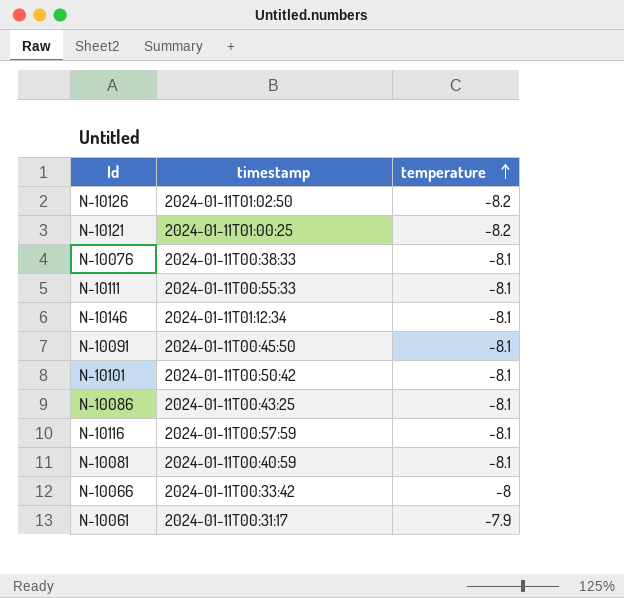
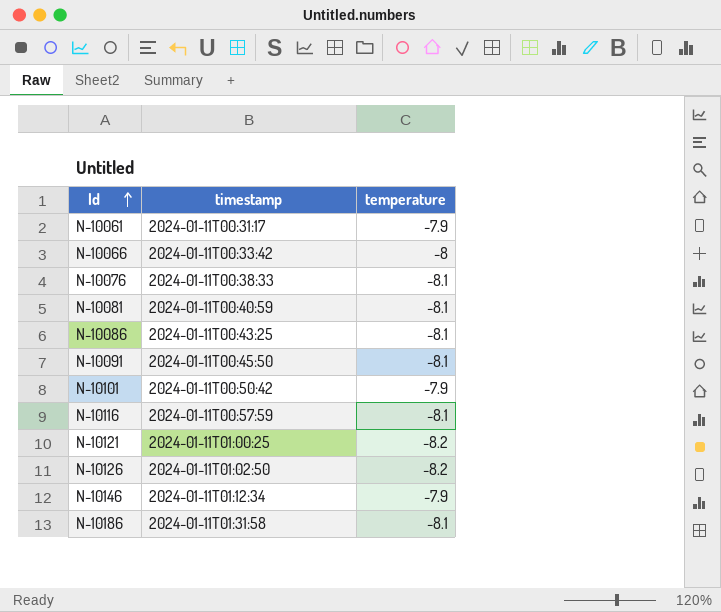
row order: temperature ascending -> Id ascending
row N-10111: 2024-01-11T00:55:33 | -8.1 -> none
N-10101 | temperature: -8.1 -> -7.9
N-10146 | temperature: -8.1 -> -7.9
row N-10186: none -> 2024-01-11T01:31:58 | -8.1

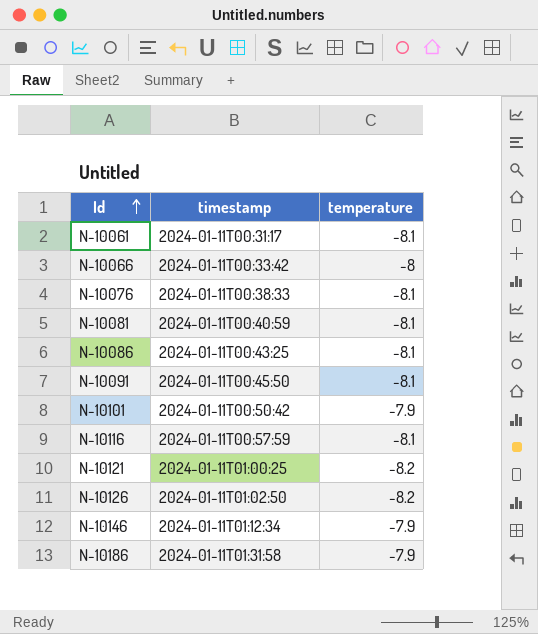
N-10061 | temperature: -7.9 -> -8.1
N-10186 | temperature: -8.1 -> -7.9

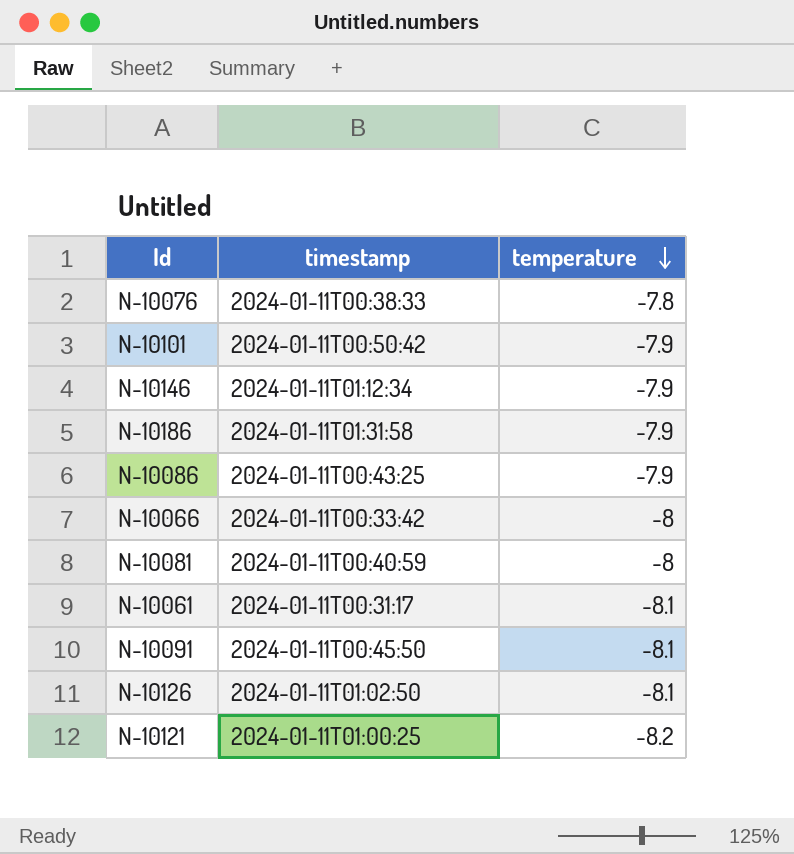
row order: Id ascending -> temperature descending
row N-10116: 2024-01-11T00:57:59 | -8.1 -> none
N-10076 | temperature: -8.1 -> -7.8
N-10086 | temperature: -8.1 -> -7.9
N-10081 | temperature: -8.1 -> -8
N-10126 | temperature: -8.2 -> -8.1

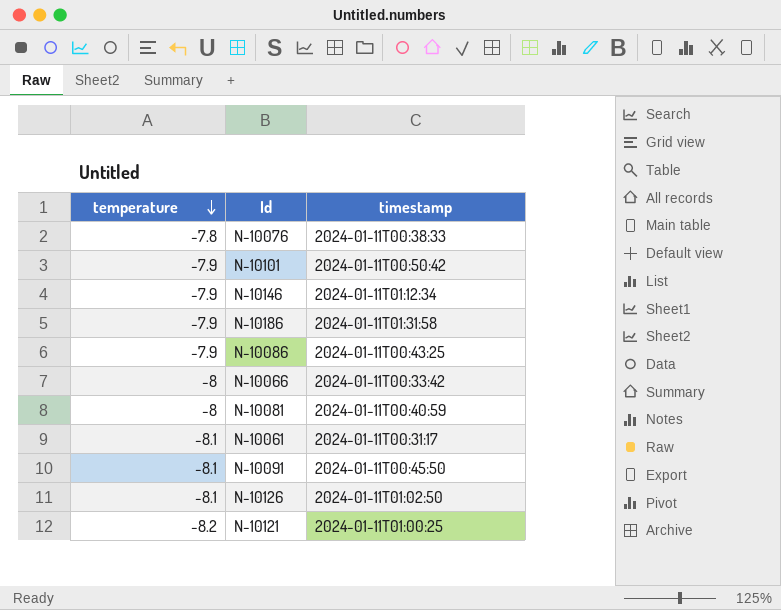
column temperature | position: 3 -> 1

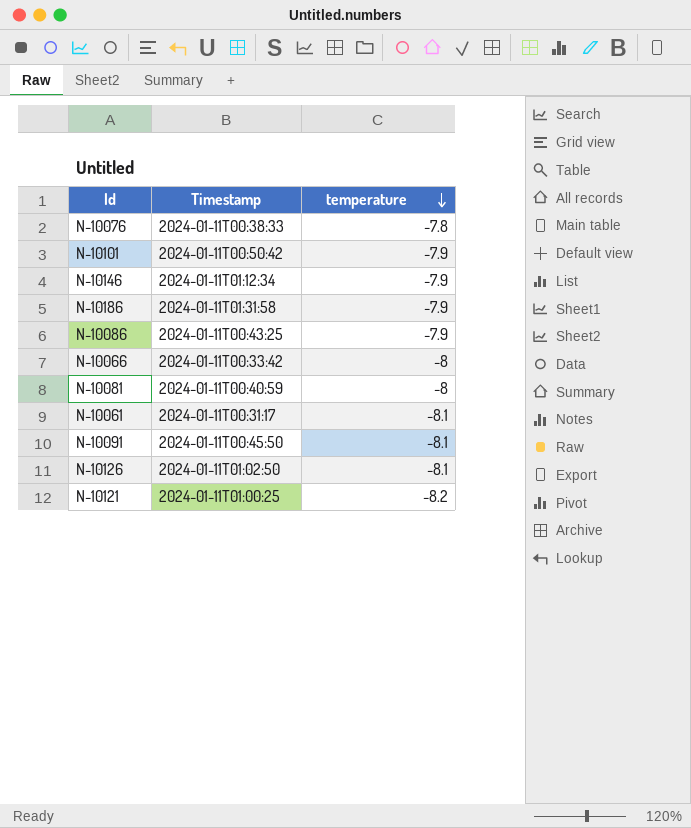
column name: timestamp -> Timestamp
column temperature | position: 1 -> 3

